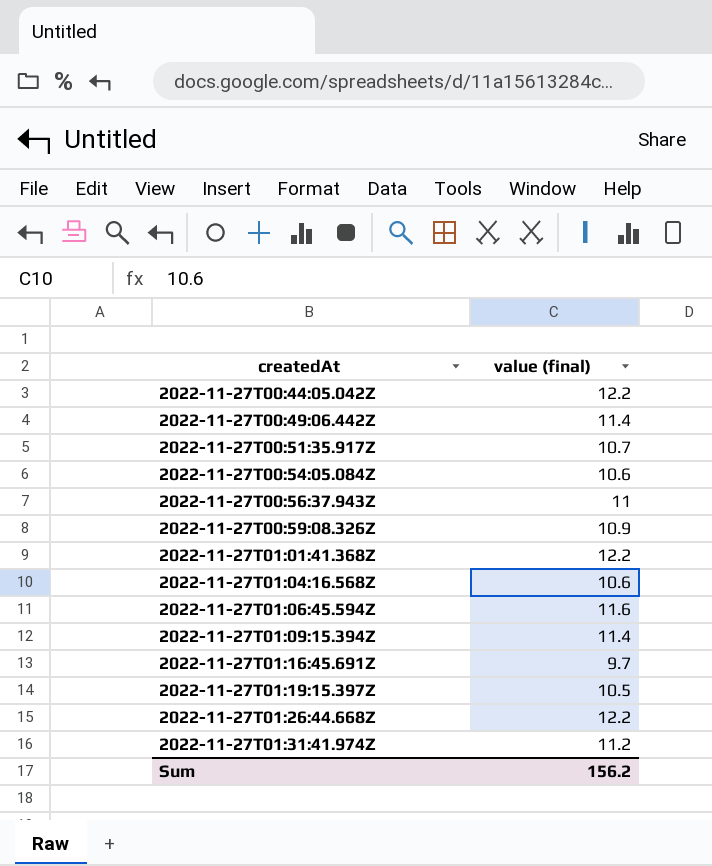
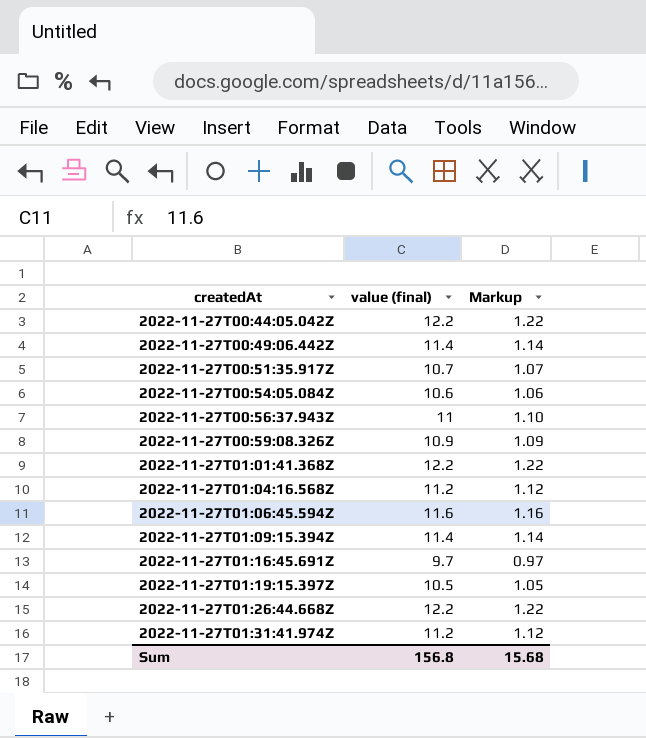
column Markup | formula: none -> [value (final)] * 0.1
2022-11-27T01:04:16.568Z | value (final): 10.6 -> 11.2
Sum | value (final): 156.2 -> 156.8

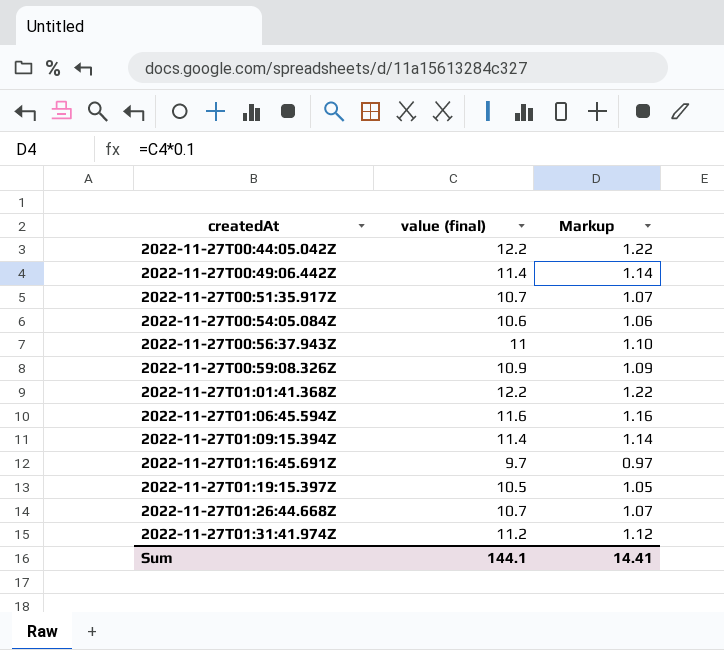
row 2022-11-27T01:04:16.568Z: 11.2 | 1.12 -> none
2022-11-27T01:26:44.668Z | value (final): 12.2 -> 10.7
2022-11-27T01:26:44.668Z | Markup: 1.22 -> 1.07
Sum | value (final): 156.8 -> 144.1
Sum | Markup: 15.68 -> 14.41

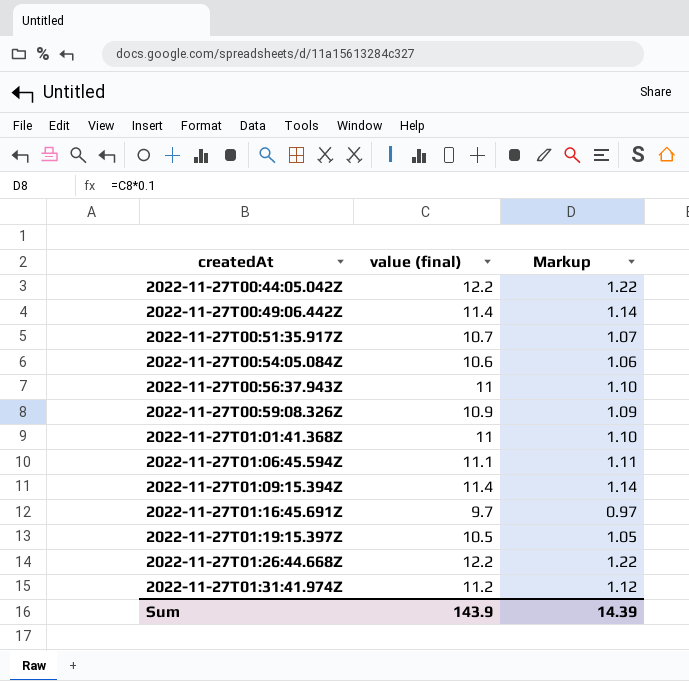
2022-11-27T01:01:41.368Z | value (final): 12.2 -> 11
2022-11-27T01:01:41.368Z | Markup: 1.22 -> 1.10
2022-11-27T01:06:45.594Z | value (final): 11.6 -> 11.1
2022-11-27T01:06:45.594Z | Markup: 1.16 -> 1.11
2022-11-27T01:26:44.668Z | value (final): 10.7 -> 12.2
2022-11-27T01:26:44.668Z | Markup: 1.07 -> 1.22
Sum | value (final): 144.1 -> 143.9
Sum | Markup: 14.41 -> 14.39

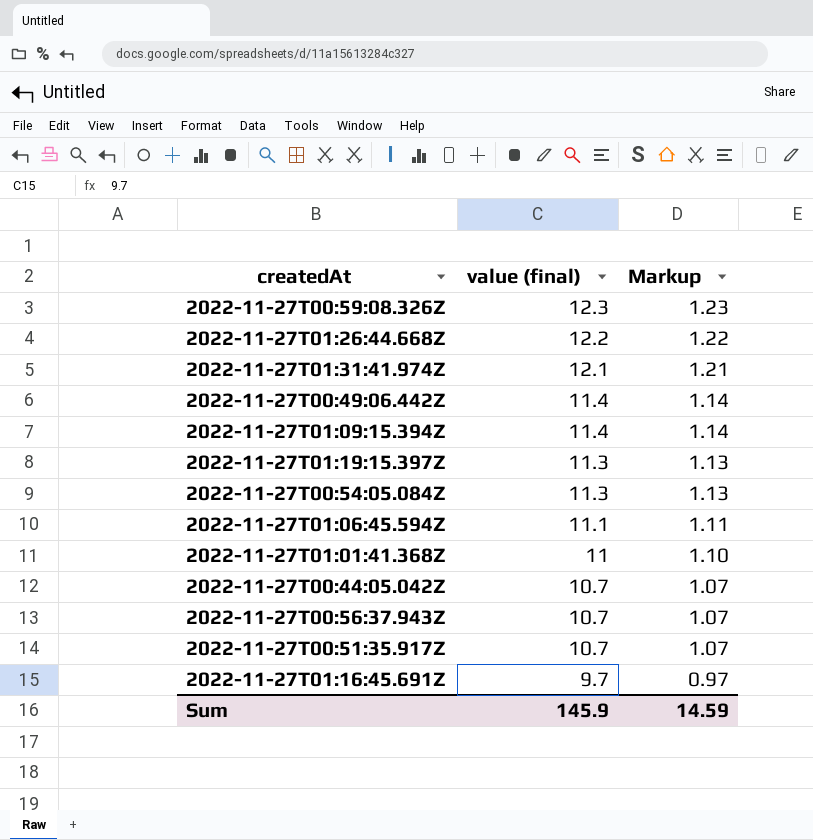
row order: createdAt ascending -> value (final) descending
2022-11-27T00:59:08.326Z | value (final): 10.9 -> 12.3
2022-11-27T00:59:08.326Z | Markup: 1.09 -> 1.23
2022-11-27T01:31:41.974Z | value (final): 11.2 -> 12.1
2022-11-27T01:31:41.974Z | Markup: 1.12 -> 1.21
2022-11-27T01:19:15.397Z | value (final): 10.5 -> 11.3
2022-11-27T01:19:15.397Z | Markup: 1.05 -> 1.13
2022-11-27T00:54:05.084Z | value (final): 10.6 -> 11.3
2022-11-27T00:54:05.084Z | Markup: 1.06 -> 1.13
2022-11-27T00:44:05.042Z | value (final): 12.2 -> 10.7
2022-11-27T00:44:05.042Z | Markup: 1.22 -> 1.07
2022-11-27T00:56:37.943Z | value (final): 11 -> 10.7
2022-11-27T00:56:37.943Z | Markup: 1.10 -> 1.07
Sum | value (final): 143.9 -> 145.9
Sum | Markup: 14.39 -> 14.59

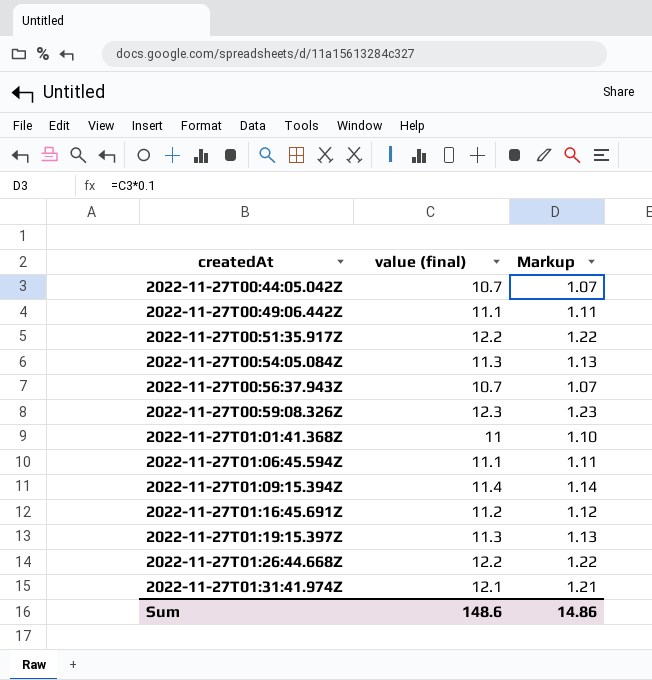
row order: value (final) descending -> createdAt ascending
2022-11-27T00:49:06.442Z | value (final): 11.4 -> 11.1
2022-11-27T00:49:06.442Z | Markup: 1.14 -> 1.11
2022-11-27T00:51:35.917Z | value (final): 10.7 -> 12.2
2022-11-27T00:51:35.917Z | Markup: 1.07 -> 1.22
2022-11-27T01:16:45.691Z | value (final): 9.7 -> 11.2
2022-11-27T01:16:45.691Z | Markup: 0.97 -> 1.12
Sum | value (final): 145.9 -> 148.6
Sum | Markup: 14.59 -> 14.86

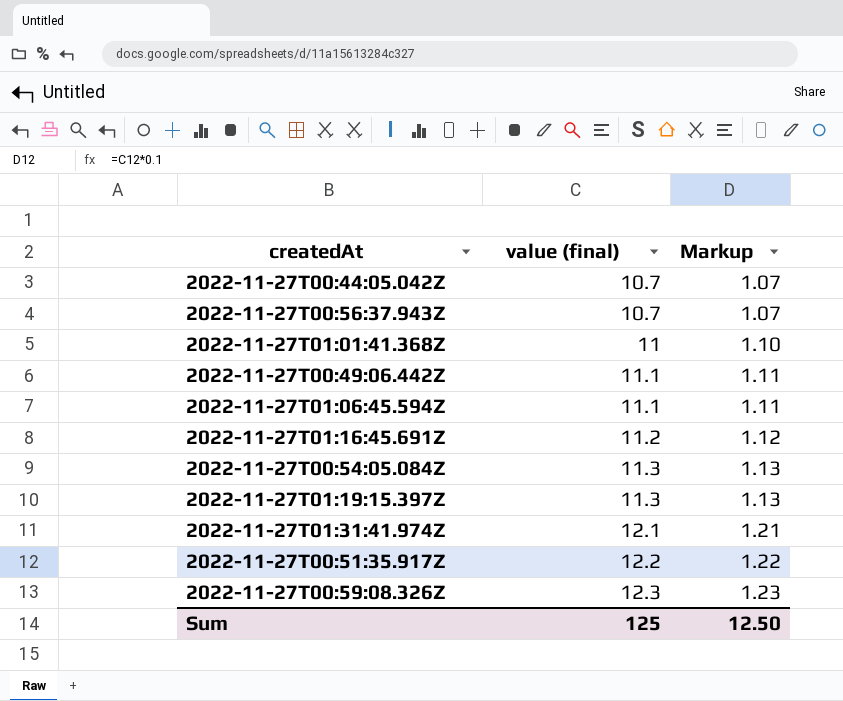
row order: createdAt ascending -> value (final) ascending
row 2022-11-27T01:09:15.394Z: 11.4 | 1.14 -> none
row 2022-11-27T01:26:44.668Z: 12.2 | 1.22 -> none
Sum | value (final): 148.6 -> 125
Sum | Markup: 14.86 -> 12.50

